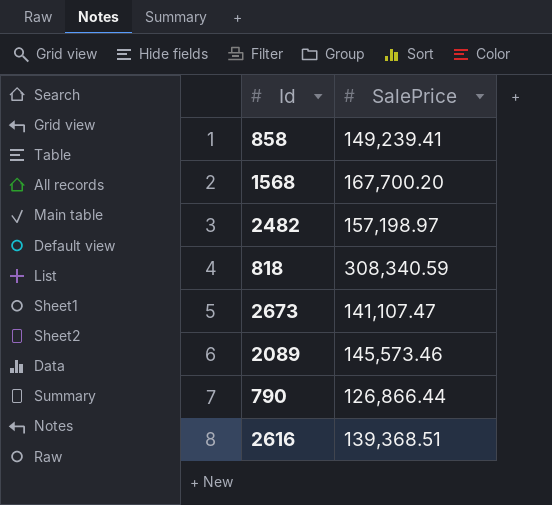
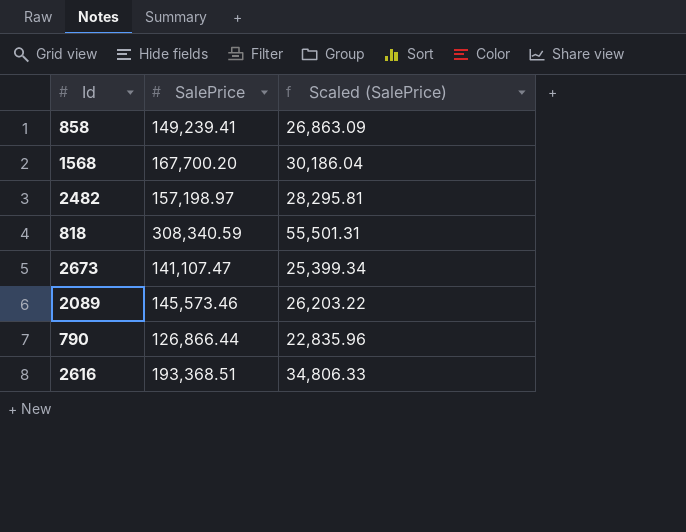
column Scaled (SalePrice) | formula: none -> [SalePrice] * 0.18
2616 | SalePrice: 139,368.51 -> 193,368.51

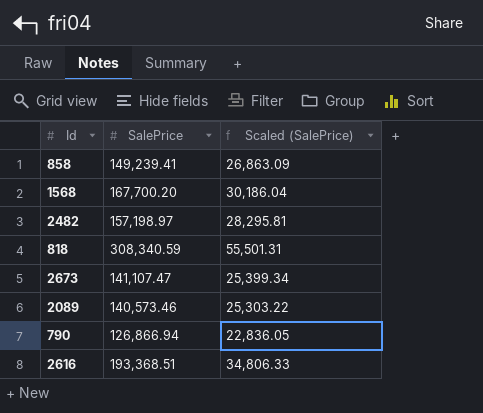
2089 | SalePrice: 145,573.46 -> 140,573.46
2089 | Scaled (SalePrice): 26,203.22 -> 25,303.22
790 | SalePrice: 126,866.44 -> 126,866.94
790 | Scaled (SalePrice): 22,835.96 -> 22,836.05

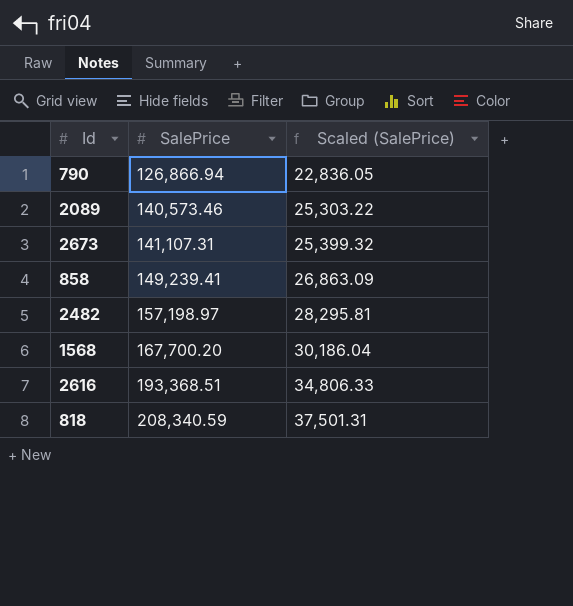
row order: none -> SalePrice ascending
2673 | SalePrice: 141,107.47 -> 141,107.31
2673 | Scaled (SalePrice): 25,399.34 -> 25,399.32
818 | SalePrice: 308,340.59 -> 208,340.59
818 | Scaled (SalePrice): 55,501.31 -> 37,501.31

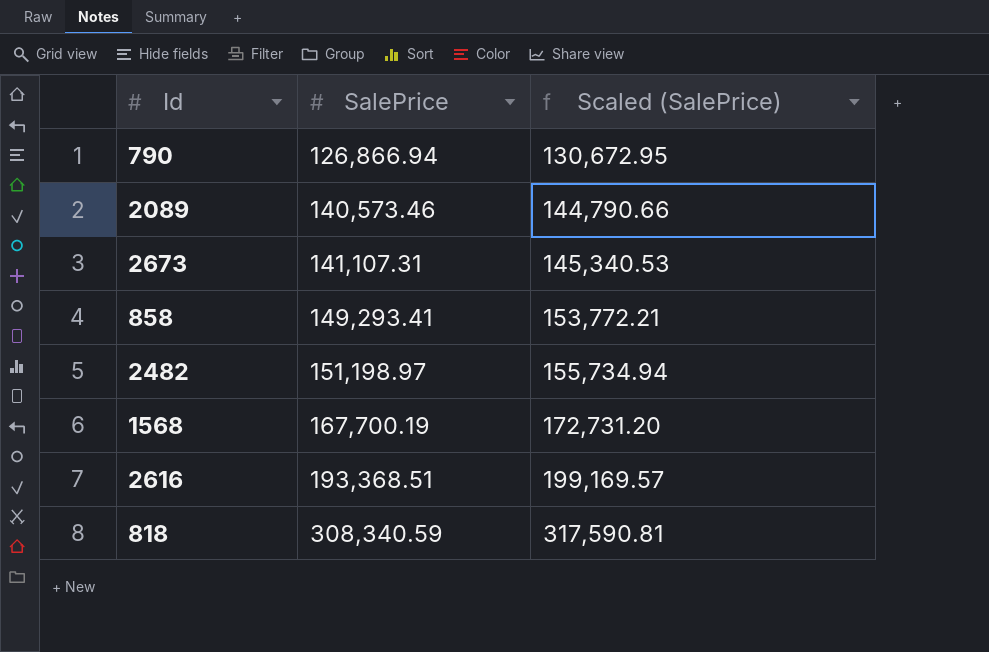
column Scaled (SalePrice) | formula: [SalePrice] * 0.18 -> [SalePrice] * 1.03
858 | SalePrice: 149,239.41 -> 149,293.41
2482 | SalePrice: 157,198.97 -> 151,198.97
1568 | SalePrice: 167,700.20 -> 167,700.19
818 | SalePrice: 208,340.59 -> 308,340.59

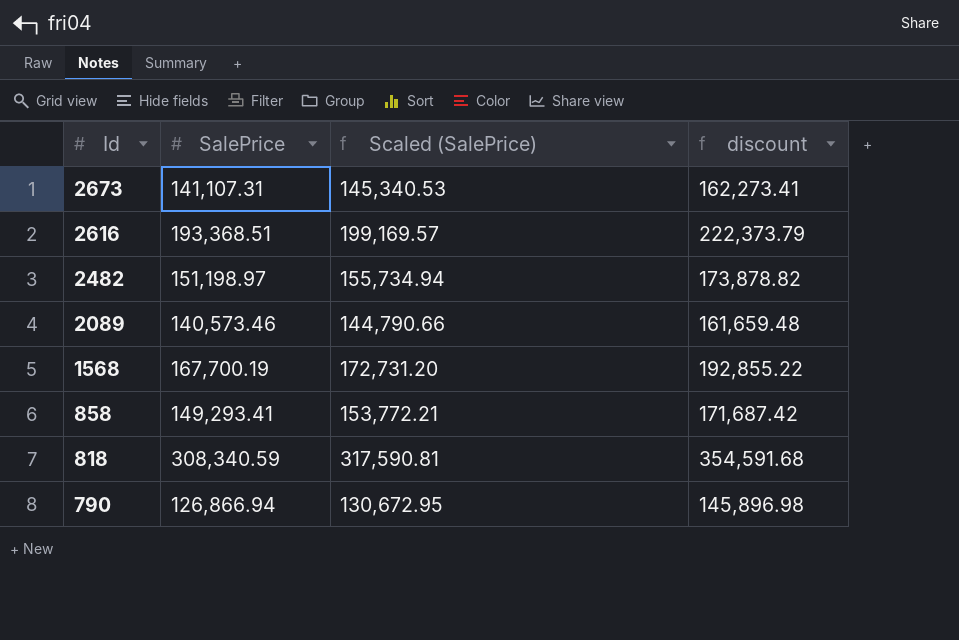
row order: SalePrice ascending -> Id descending
column discount | formula: none -> [SalePrice] * 1.15

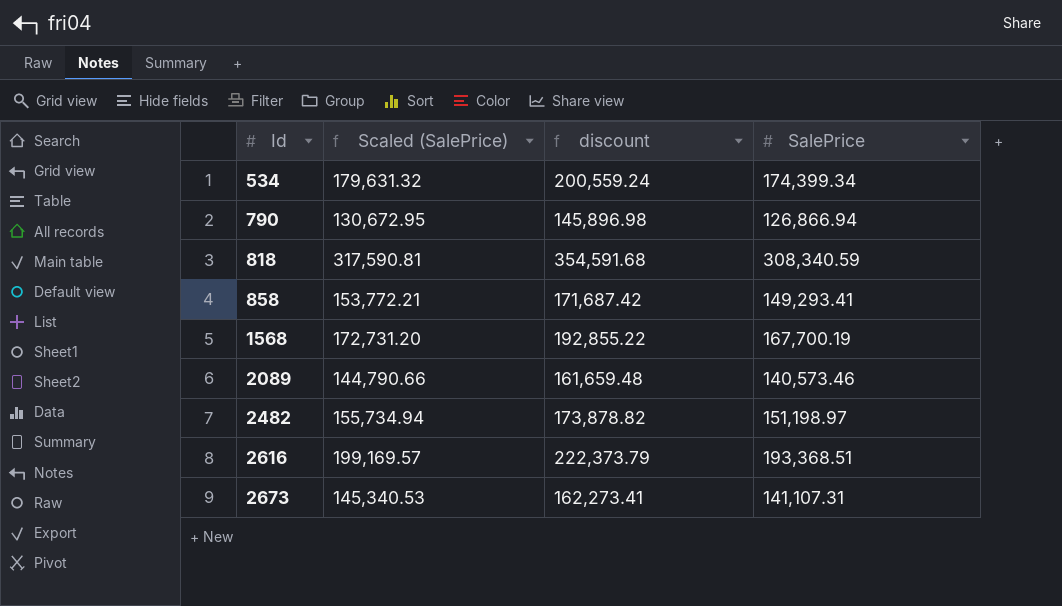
row order: Id descending -> Id ascending
column SalePrice | position: 2 -> 4
row 534: none -> 179,631.32 | 200,559.24 | 174,399.34

